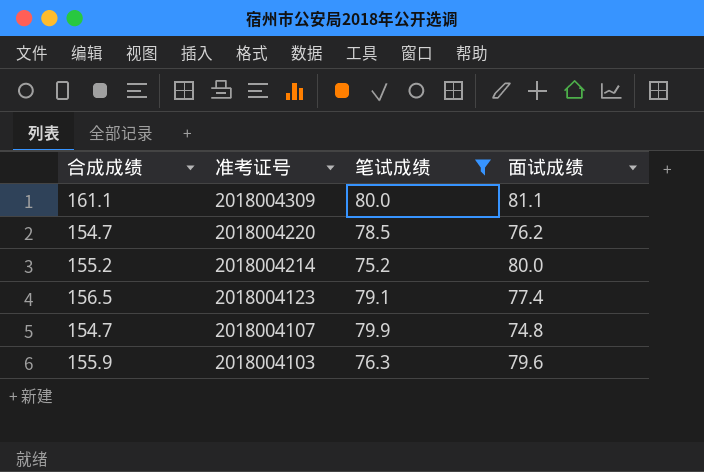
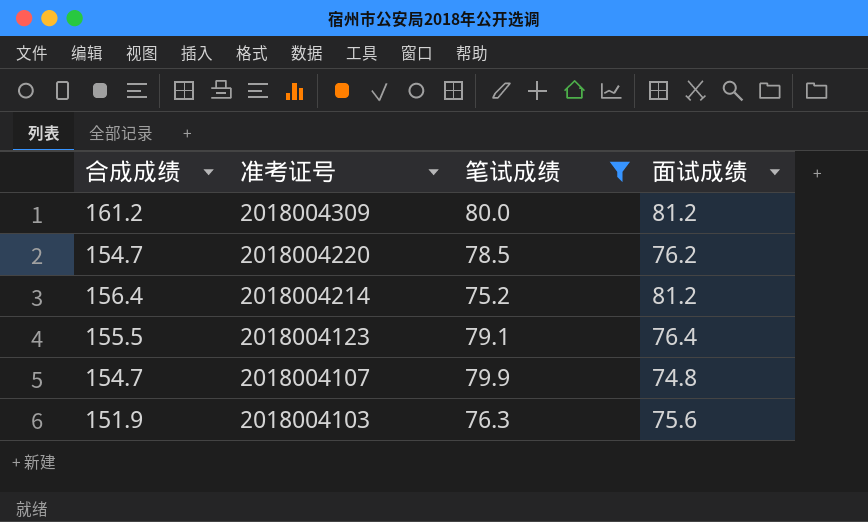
2018004309 | 合成成绩: 161.1 -> 161.2
2018004309 | 面试成绩: 81.1 -> 81.2
2018004214 | 合成成绩: 155.2 -> 156.4
2018004214 | 面试成绩: 80.0 -> 81.2
2018004123 | 合成成绩: 156.5 -> 155.5
2018004123 | 面试成绩: 77.4 -> 76.4
2018004103 | 合成成绩: 155.9 -> 151.9
2018004103 | 面试成绩: 79.6 -> 75.6

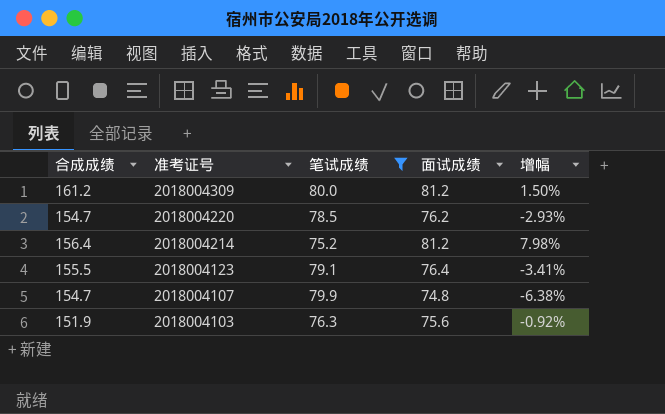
column 增幅 | formula: none -> ([面试成绩] - [笔试成绩]) / [笔试成绩]

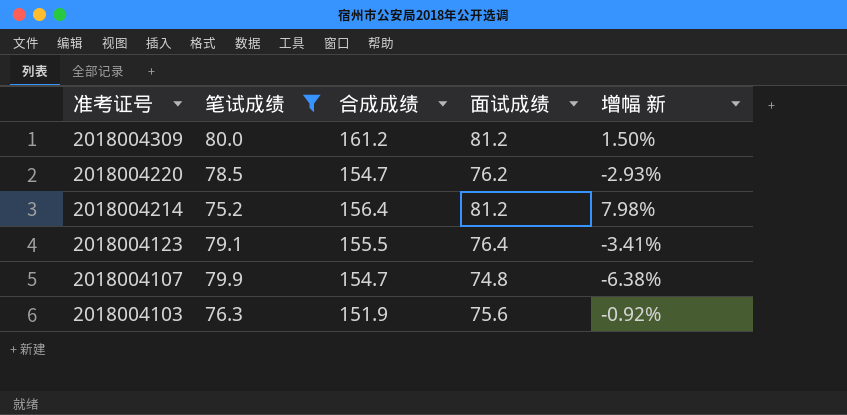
column 合成成绩 | position: 1 -> 3
column name: 增幅 -> 增幅 新

